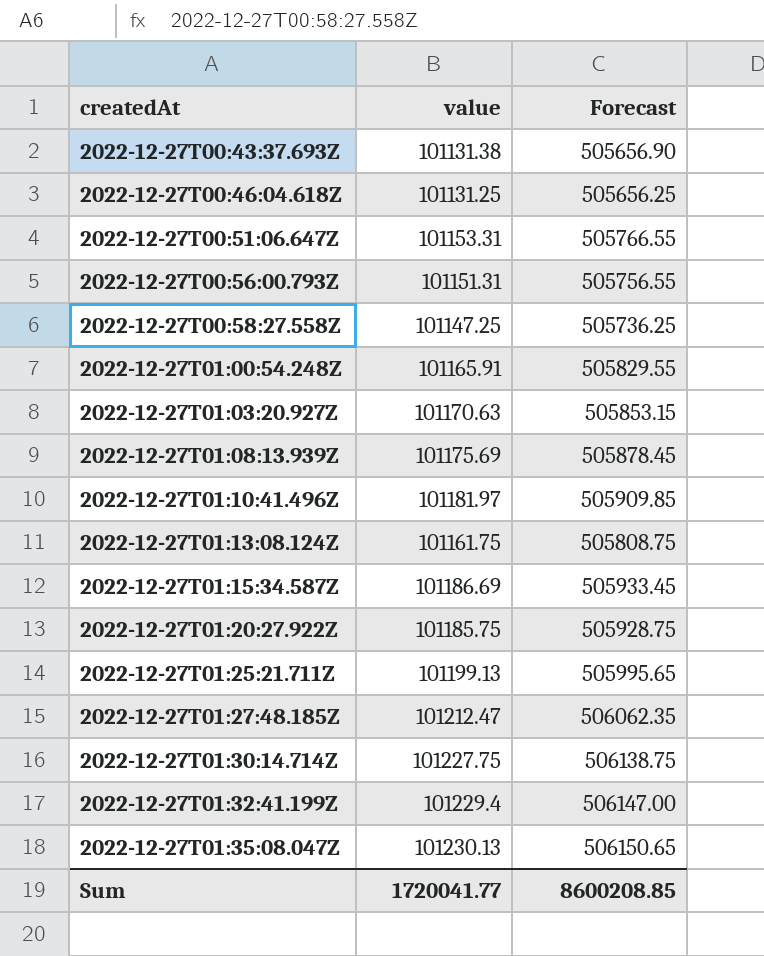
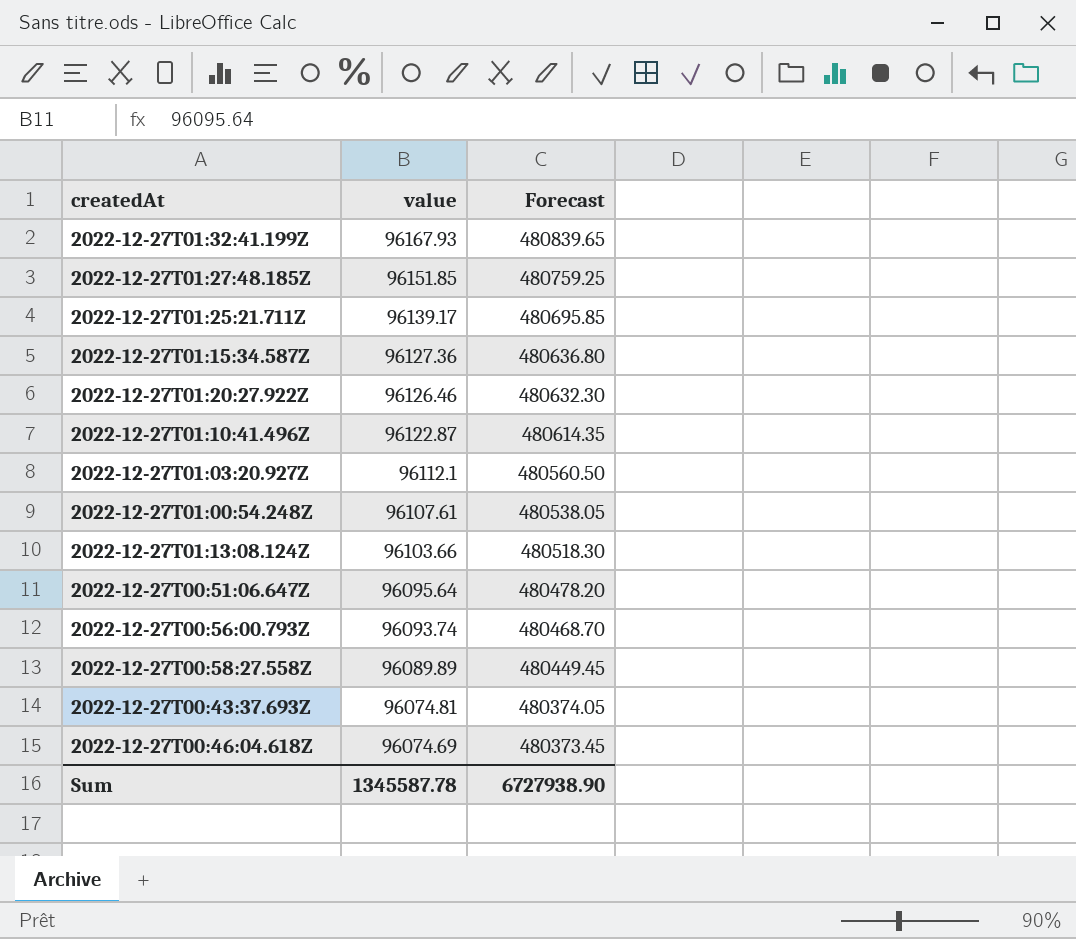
row order: createdAt ascending -> value descending
row 2022-12-27T01:08:13.939Z: 101175.69 | 505878.45 -> none
row 2022-12-27T01:30:14.714Z: 101227.75 | 506138.75 -> none
row 2022-12-27T01:35:08.047Z: 101230.13 | 506150.65 -> none
2022-12-27T01:32:41.199Z | value: 101229.4 -> 96167.93
2022-12-27T01:32:41.199Z | Forecast: 506147.00 -> 480839.65
2022-12-27T01:27:48.185Z | value: 101212.47 -> 96151.85
2022-12-27T01:27:48.185Z | Forecast: 506062.35 -> 480759.25
2022-12-27T01:25:21.711Z | value: 101199.13 -> 96139.17
2022-12-27T01:25:21.711Z | Forecast: 505995.65 -> 480695.85
2022-12-27T01:15:34.587Z | value: 101186.69 -> 96127.36
2022-12-27T01:15:34.587Z | Forecast: 505933.45 -> 480636.80
2022-12-27T01:20:27.922Z | value: 101185.75 -> 96126.46
2022-12-27T01:20:27.922Z | Forecast: 505928.75 -> 480632.30
2022-12-27T01:10:41.496Z | value: 101181.97 -> 96122.87
2022-12-27T01:10:41.496Z | Forecast: 505909.85 -> 480614.35
2022-12-27T01:03:20.927Z | value: 101170.63 -> 96112.1
2022-12-27T01:03:20.927Z | Forecast: 505853.15 -> 480560.50
2022-12-27T01:00:54.248Z | value: 101165.91 -> 96107.61
2022-12-27T01:00:54.248Z | Forecast: 505829.55 -> 480538.05
2022-12-27T01:13:08.124Z | value: 101161.75 -> 96103.66
2022-12-27T01:13:08.124Z | Forecast: 505808.75 -> 480518.30
2022-12-27T00:51:06.647Z | value: 101153.31 -> 96095.64
2022-12-27T00:51:06.647Z | Forecast: 505766.55 -> 480478.20
2022-12-27T00:56:00.793Z | value: 101151.31 -> 96093.74
2022-12-27T00:56:00.793Z | Forecast: 505756.55 -> 480468.70
2022-12-27T00:58:27.558Z | value: 101147.25 -> 96089.89
2022-12-27T00:58:27.558Z | Forecast: 505736.25 -> 480449.45
2022-12-27T00:43:37.693Z | value: 101131.38 -> 96074.81
2022-12-27T00:43:37.693Z | Forecast: 505656.90 -> 480374.05
2022-12-27T00:46:04.618Z | value: 101131.25 -> 96074.69
2022-12-27T00:46:04.618Z | Forecast: 505656.25 -> 480373.45
Sum | value: 1720041.77 -> 1345587.78
Sum | Forecast: 8600208.85 -> 6727938.90

